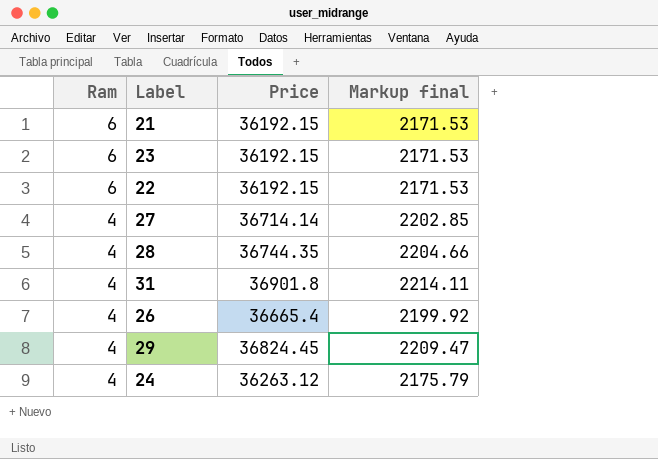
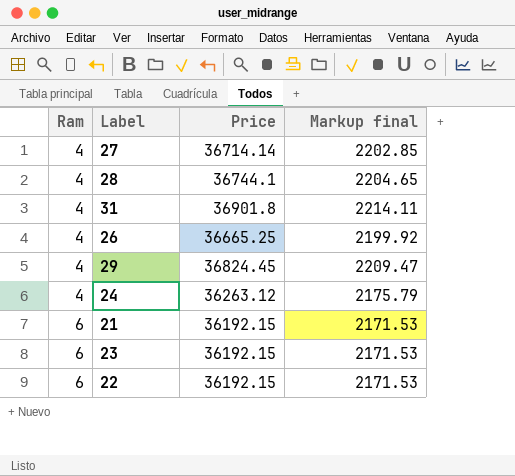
row order: Ram descending -> Ram ascending
28 | Price: 36744.35 -> 36744.1
28 | Markup final: 2204.66 -> 2204.65
26 | Price: 36665.4 -> 36665.25

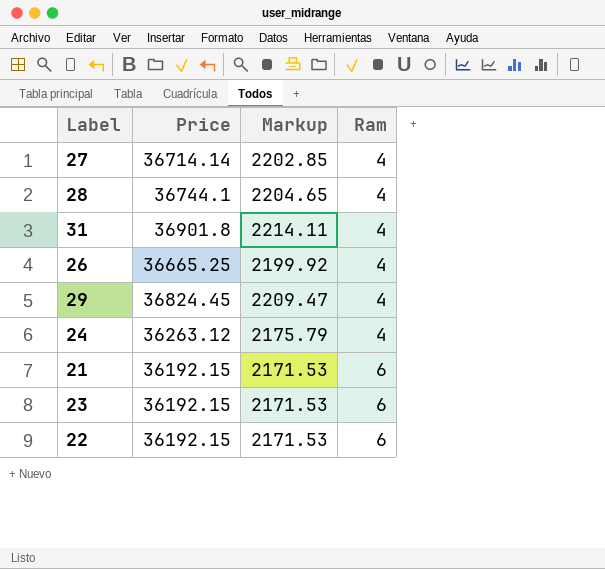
column name: Markup final -> Markup
column Ram | position: 1 -> 4

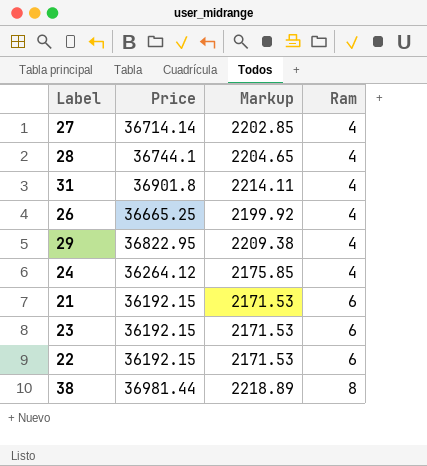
29 | Price: 36824.45 -> 36822.95
29 | Markup: 2209.47 -> 2209.38
24 | Price: 36263.12 -> 36264.12
24 | Markup: 2175.79 -> 2175.85
row 38: none -> 36981.44 | 2218.89 | 8

